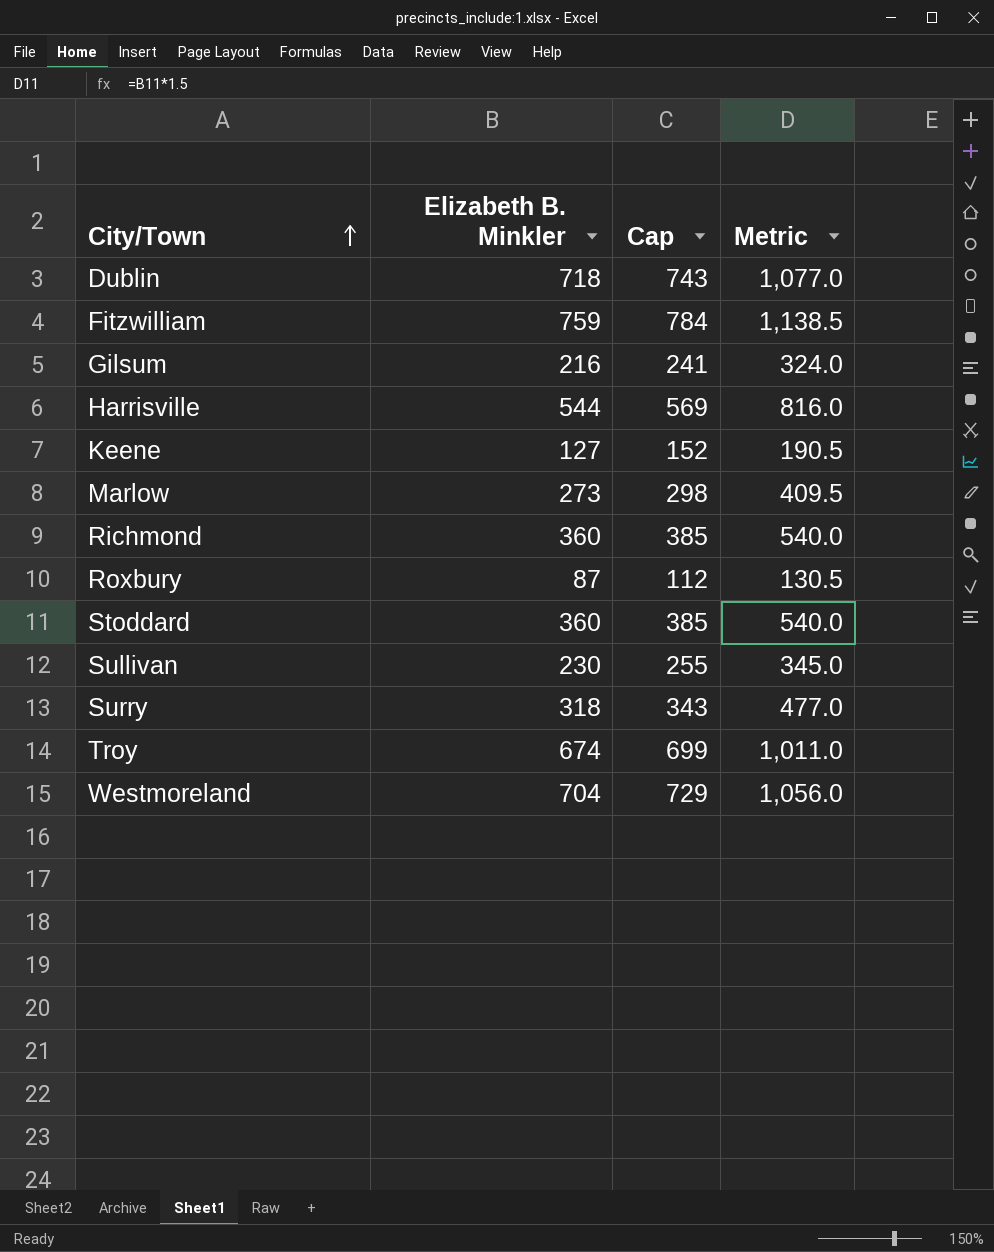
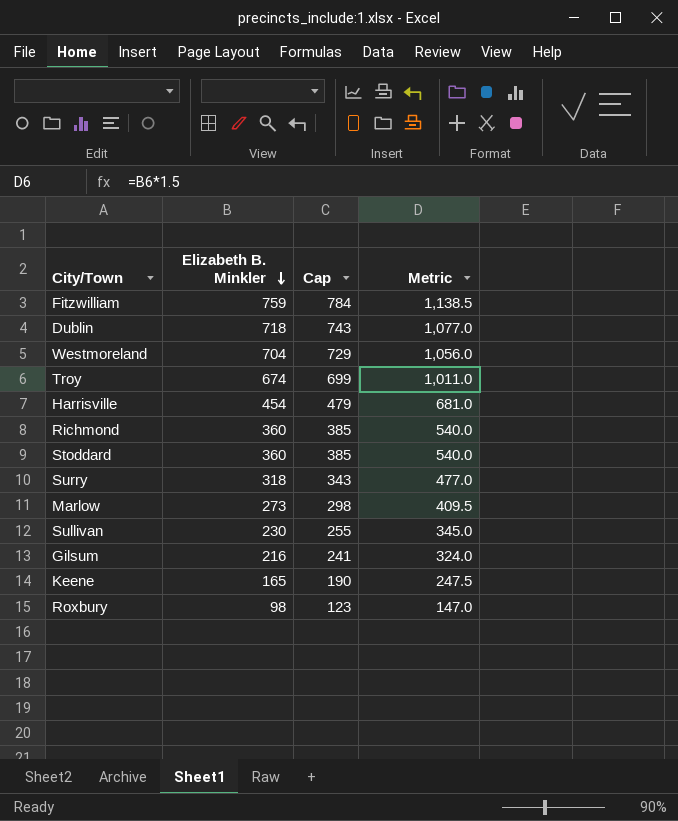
row order: City/Town ascending -> Elizabeth B. Minkler descending
Harrisville | Elizabeth B. Minkler: 544 -> 454
Harrisville | Cap: 569 -> 479
Harrisville | Metric: 816.0 -> 681.0
Keene | Elizabeth B. Minkler: 127 -> 165
Keene | Cap: 152 -> 190
Keene | Metric: 190.5 -> 247.5
Roxbury | Elizabeth B. Minkler: 87 -> 98
Roxbury | Cap: 112 -> 123
Roxbury | Metric: 130.5 -> 147.0

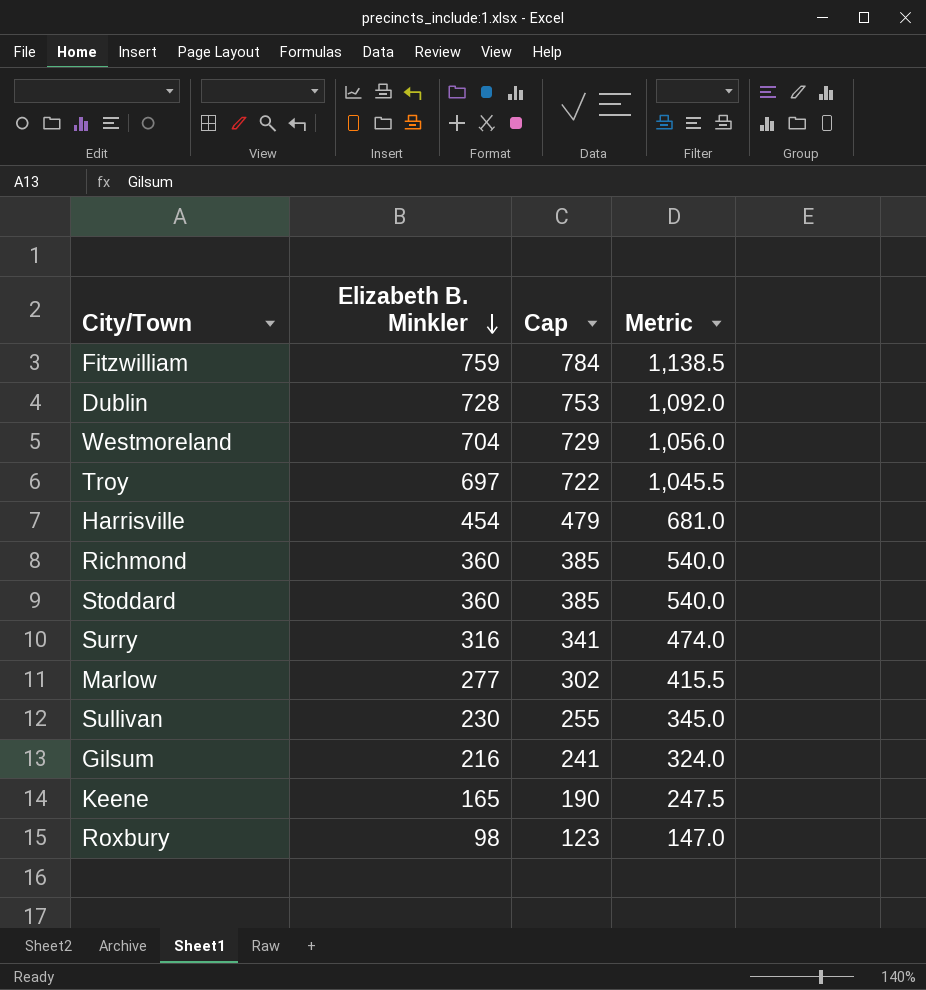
Dublin | Elizabeth B. Minkler: 718 -> 728
Dublin | Cap: 743 -> 753
Dublin | Metric: 1,077.0 -> 1,092.0
Troy | Elizabeth B. Minkler: 674 -> 697
Troy | Cap: 699 -> 722
Troy | Metric: 1,011.0 -> 1,045.5
Surry | Elizabeth B. Minkler: 318 -> 316
Surry | Cap: 343 -> 341
Surry | Metric: 477.0 -> 474.0
Marlow | Elizabeth B. Minkler: 273 -> 277
Marlow | Cap: 298 -> 302
Marlow | Metric: 409.5 -> 415.5

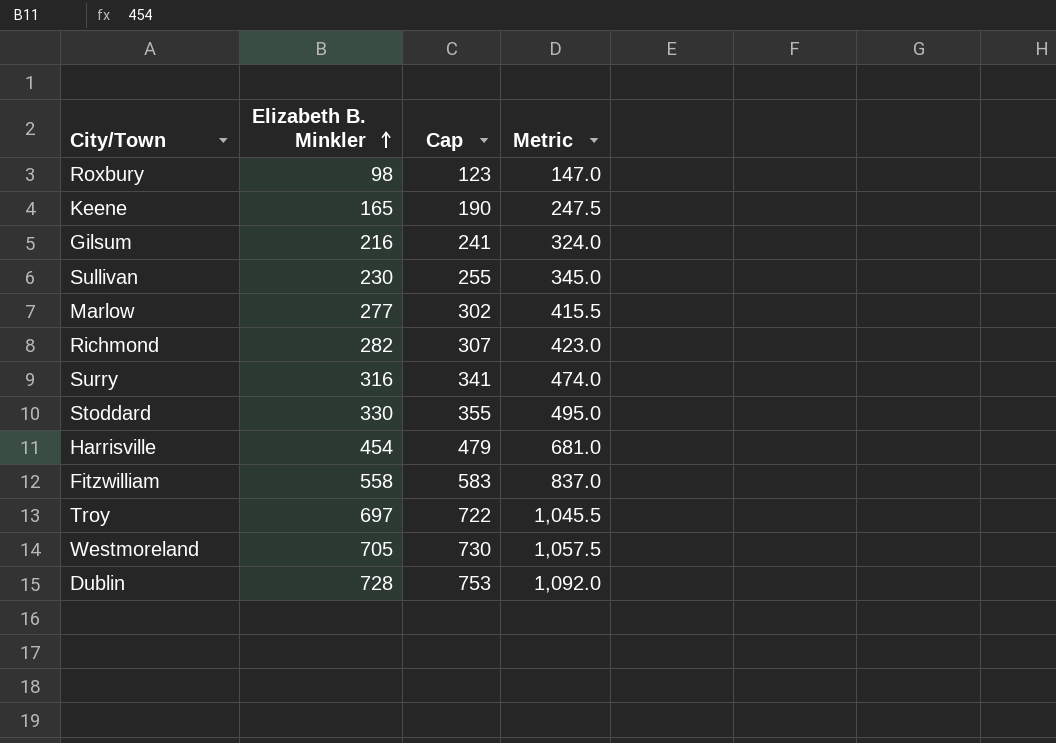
row order: Elizabeth B. Minkler descending -> Elizabeth B. Minkler ascending
Richmond | Elizabeth B. Minkler: 360 -> 282
Richmond | Cap: 385 -> 307
Richmond | Metric: 540.0 -> 423.0
Stoddard | Elizabeth B. Minkler: 360 -> 330
Stoddard | Cap: 385 -> 355
Stoddard | Metric: 540.0 -> 495.0
Fitzwilliam | Elizabeth B. Minkler: 759 -> 558
Fitzwilliam | Cap: 784 -> 583
Fitzwilliam | Metric: 1,138.5 -> 837.0
Westmoreland | Elizabeth B. Minkler: 704 -> 705
Westmoreland | Cap: 729 -> 730
Westmoreland | Metric: 1,056.0 -> 1,057.5

